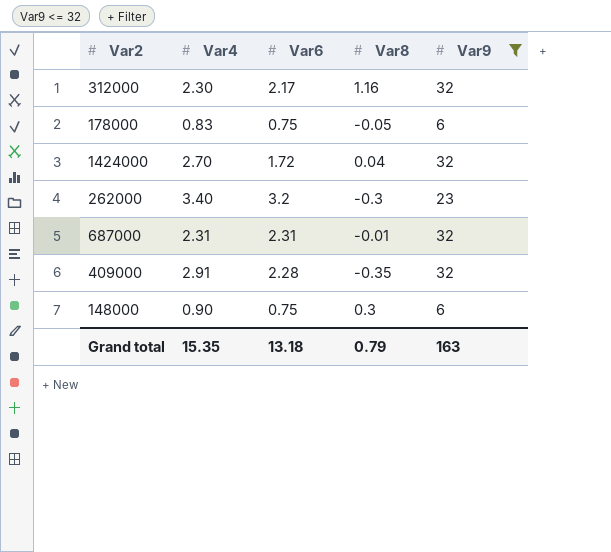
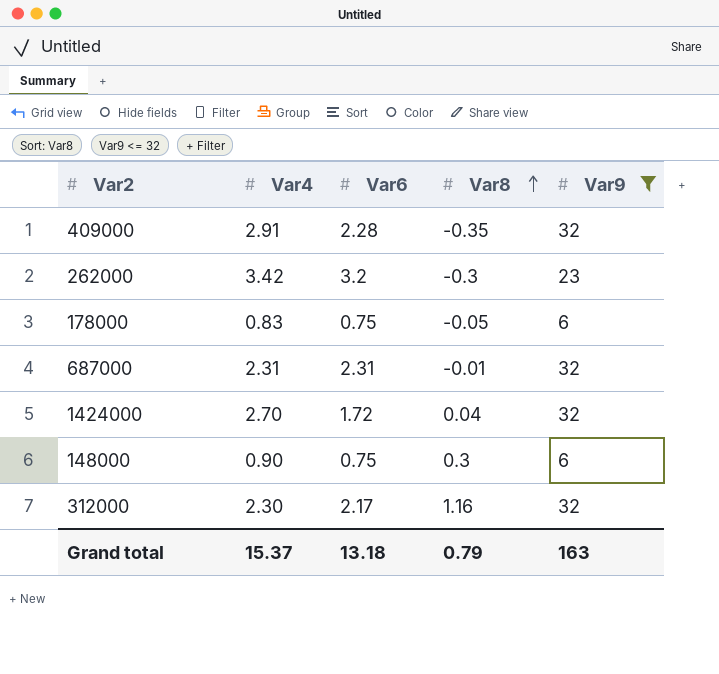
row order: none -> Var8 ascending
262000 | Var4: 3.40 -> 3.42
Grand total | Var4: 15.35 -> 15.37

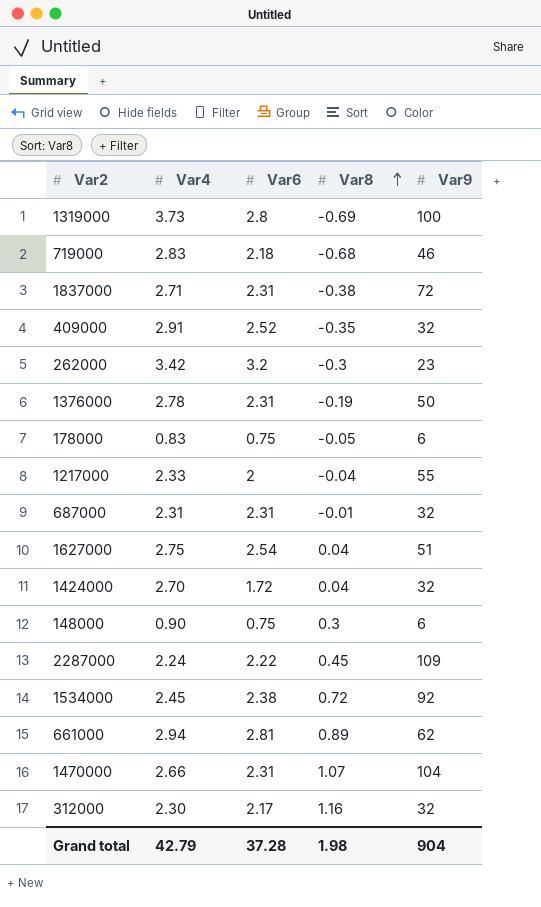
filter: Var9 <= 32 -> none
409000 | Var6: 2.28 -> 2.52
Grand total | Var4: 15.37 -> 42.79
Grand total | Var6: 13.18 -> 37.28
Grand total | Var8: 0.79 -> 1.98
Grand total | Var9: 163 -> 904

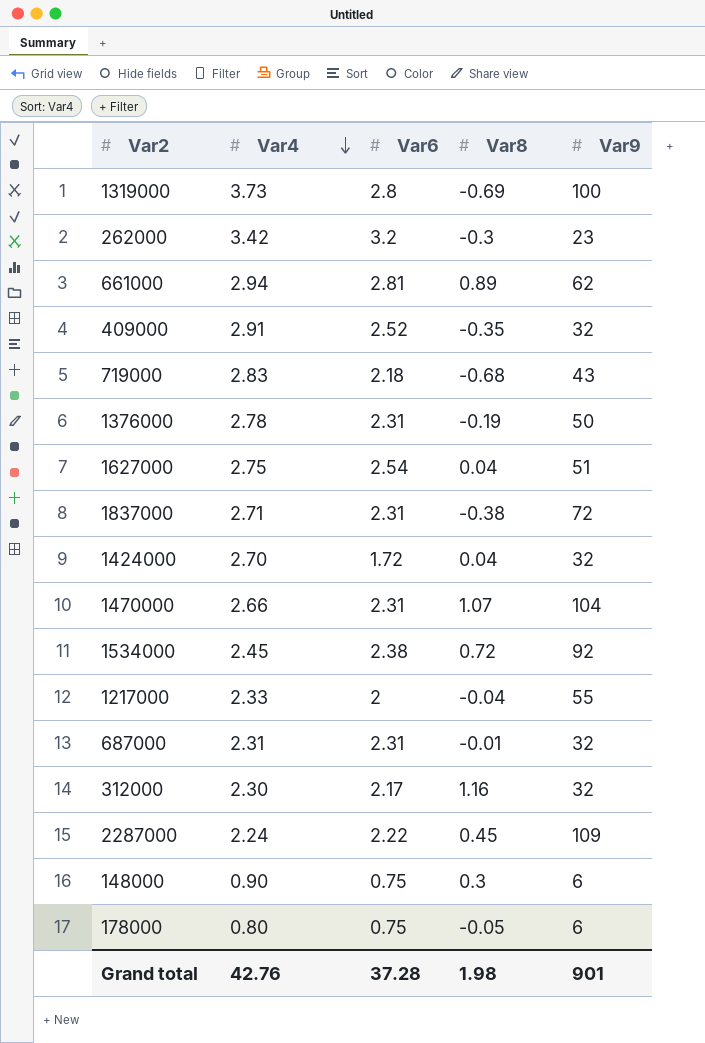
row order: Var8 ascending -> Var4 descending
719000 | Var9: 46 -> 43
178000 | Var4: 0.83 -> 0.80
Grand total | Var4: 42.79 -> 42.76
Grand total | Var9: 904 -> 901

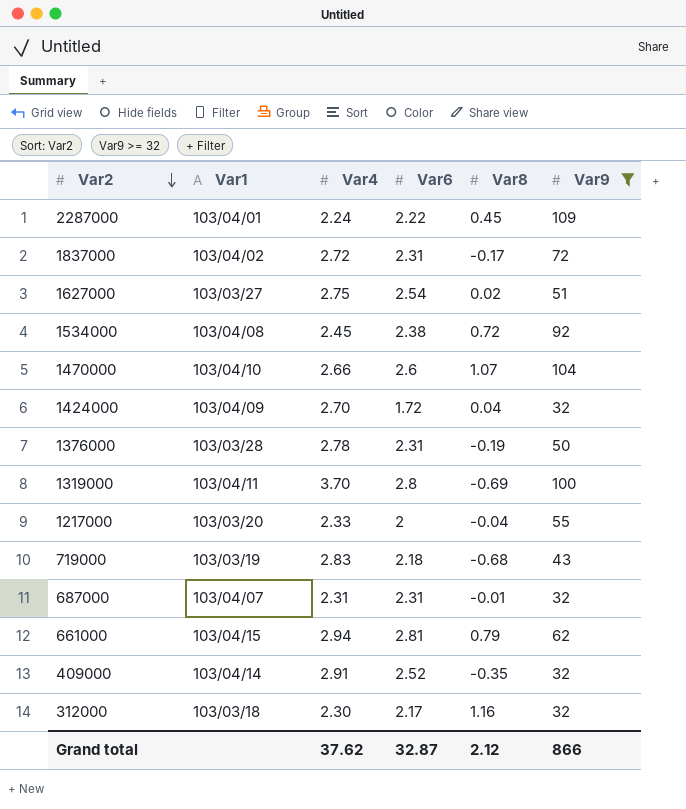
filter: none -> Var9 >= 32
row order: Var4 descending -> Var2 descending
column Var1 | position: none -> 2
1837000 | Var4: 2.71 -> 2.72
1837000 | Var8: -0.38 -> -0.17
1627000 | Var8: 0.04 -> 0.02
1470000 | Var6: 2.31 -> 2.6
1319000 | Var4: 3.73 -> 3.70
661000 | Var8: 0.89 -> 0.79
Grand total | Var4: 42.76 -> 37.62
Grand total | Var6: 37.28 -> 32.87
Grand total | Var8: 1.98 -> 2.12
Grand total | Var9: 901 -> 866

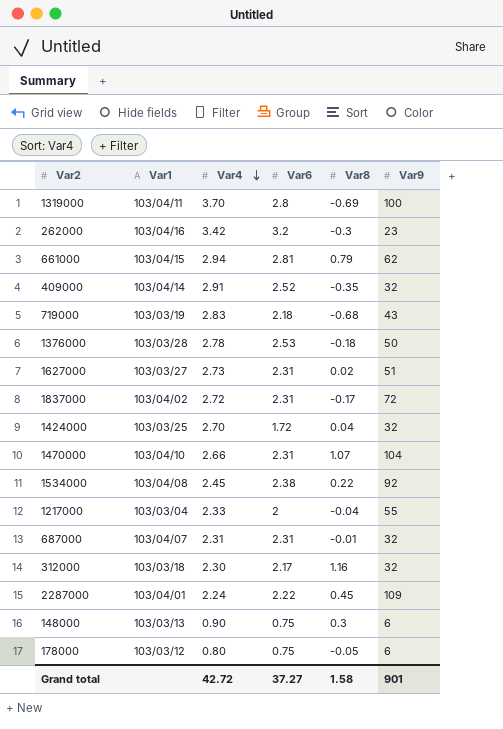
filter: Var9 >= 32 -> none
row order: Var2 descending -> Var4 descending
1376000 | Var6: 2.31 -> 2.53
1376000 | Var8: -0.19 -> -0.18
1627000 | Var4: 2.75 -> 2.73
1627000 | Var6: 2.54 -> 2.31
1424000 | Var1: 103/04/09 -> 103/03/25
1470000 | Var6: 2.6 -> 2.31
1534000 | Var8: 0.72 -> 0.22
1217000 | Var1: 103/03/20 -> 103/03/04
Grand total | Var4: 37.62 -> 42.72
Grand total | Var6: 32.87 -> 37.27
Grand total | Var8: 2.12 -> 1.58
Grand total | Var9: 866 -> 901

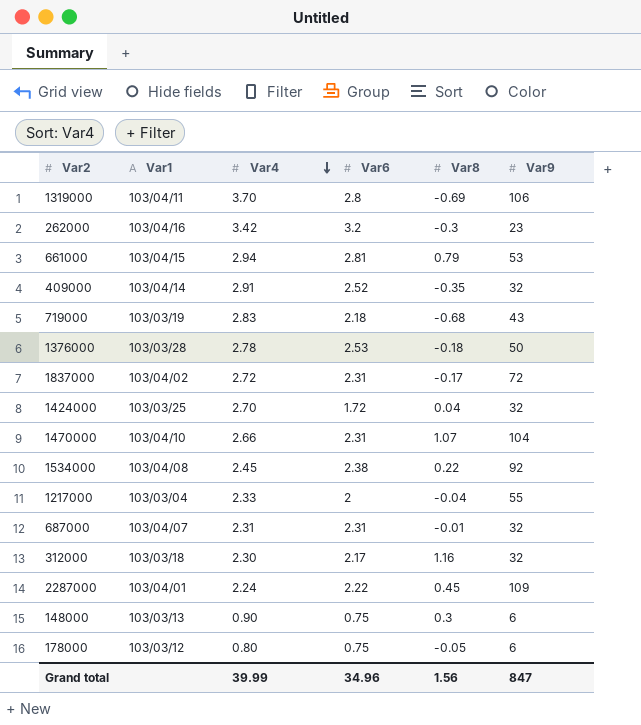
row 1627000: 103/03/27 | 2.73 | 2.31 | 0.02 | 51 -> none
1319000 | Var9: 100 -> 106
661000 | Var9: 62 -> 53
Grand total | Var4: 42.72 -> 39.99
Grand total | Var6: 37.27 -> 34.96
Grand total | Var8: 1.58 -> 1.56
Grand total | Var9: 901 -> 847

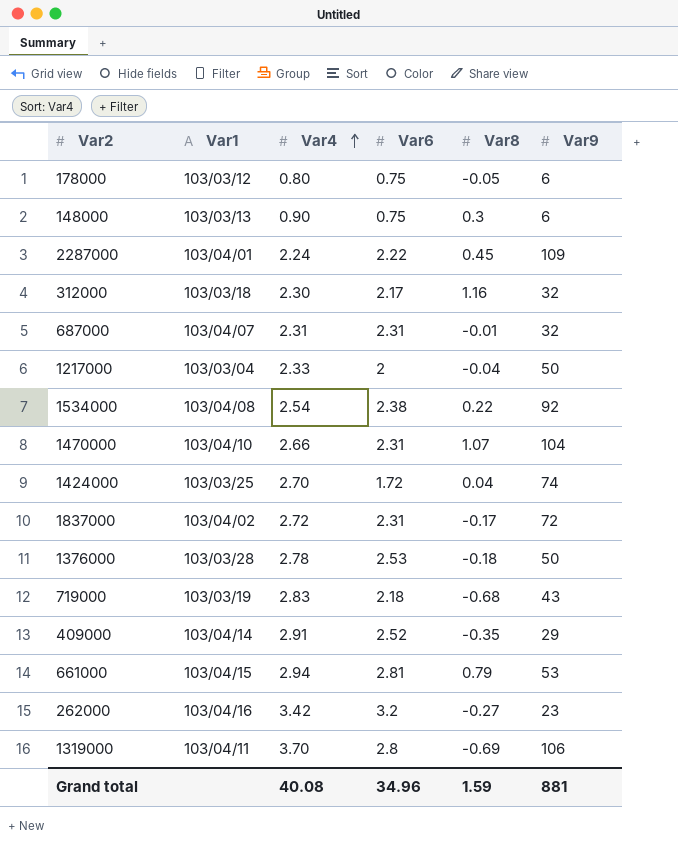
row order: Var4 descending -> Var4 ascending
1217000 | Var9: 55 -> 50
1534000 | Var4: 2.45 -> 2.54
1424000 | Var9: 32 -> 74
409000 | Var9: 32 -> 29
262000 | Var8: -0.3 -> -0.27
Grand total | Var4: 39.99 -> 40.08
Grand total | Var8: 1.56 -> 1.59
Grand total | Var9: 847 -> 881

